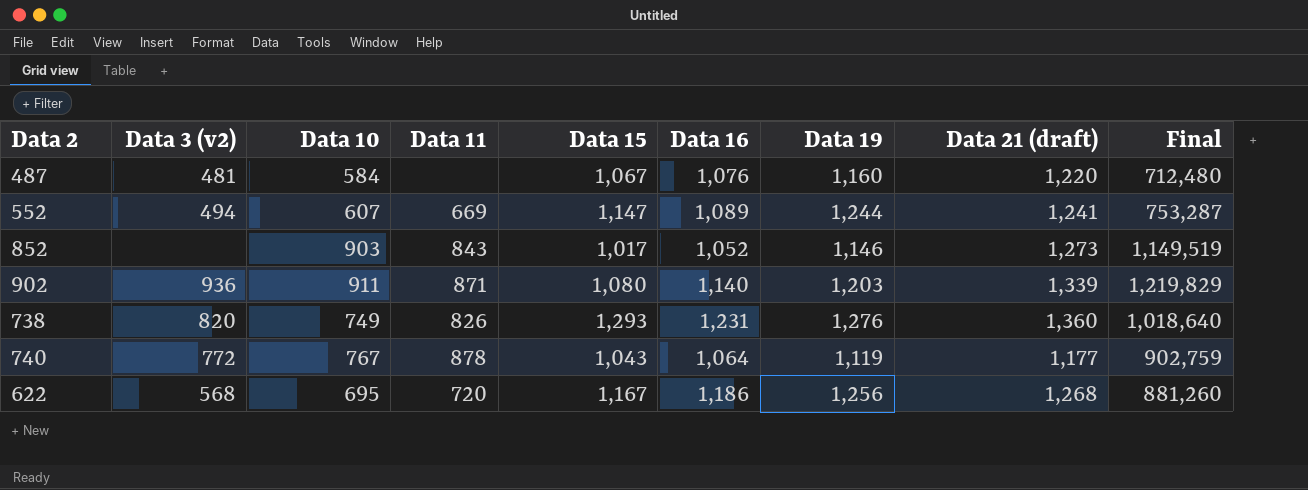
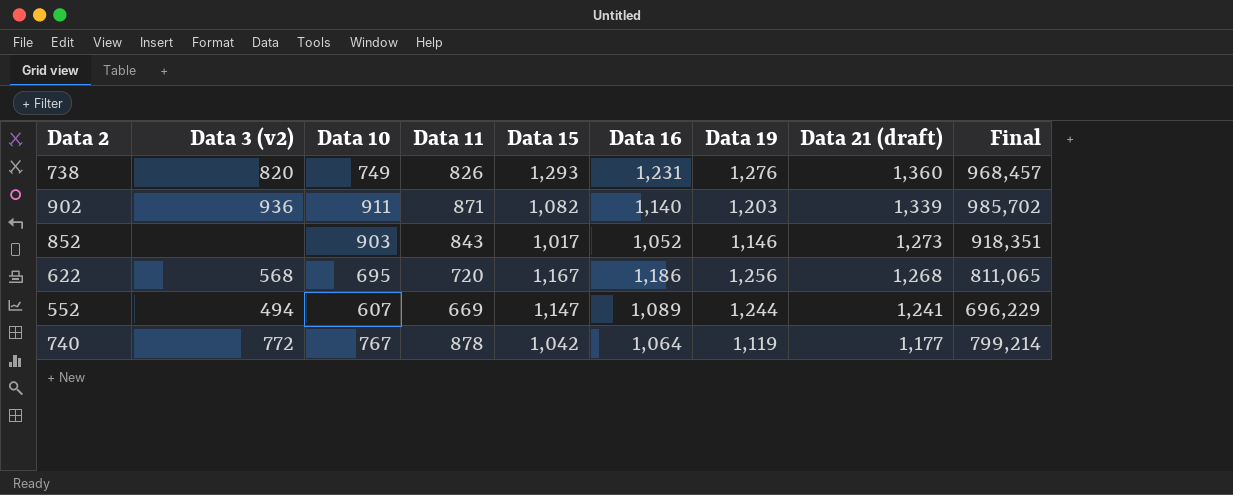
row order: none -> Data 21 (draft) descending
column Final | formula: [Data 10] * [Data 21 (draft)] -> [Data 10] * [Data 15]
row 487: 481 | 584 | none | 1,067 | 1,076 | 1,160 | 1,220 | 712,480 -> none
902 | Data 15: 1,080 -> 1,082
740 | Data 15: 1,043 -> 1,042

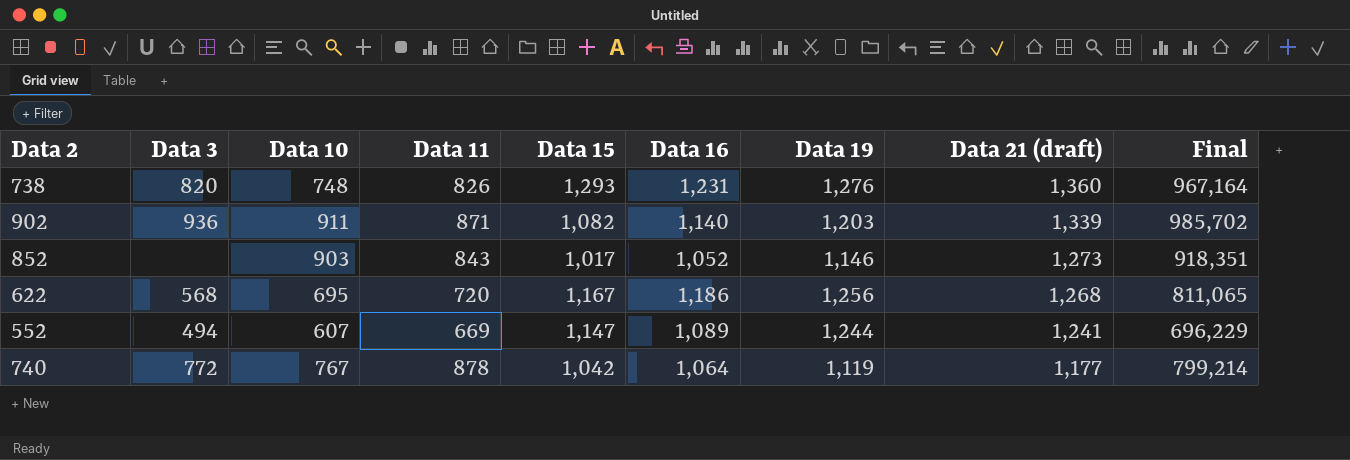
column name: Data 3 (v2) -> Data 3
738 | Data 10: 749 -> 748
738 | Final: 968,457 -> 967,164

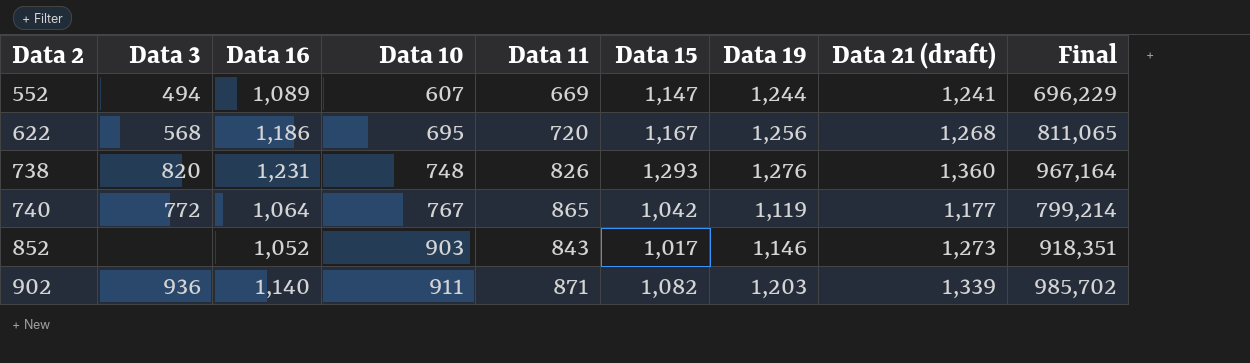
row order: Data 21 (draft) descending -> Data 2 ascending
column Data 16 | position: 6 -> 3
740 | Data 11: 878 -> 865

